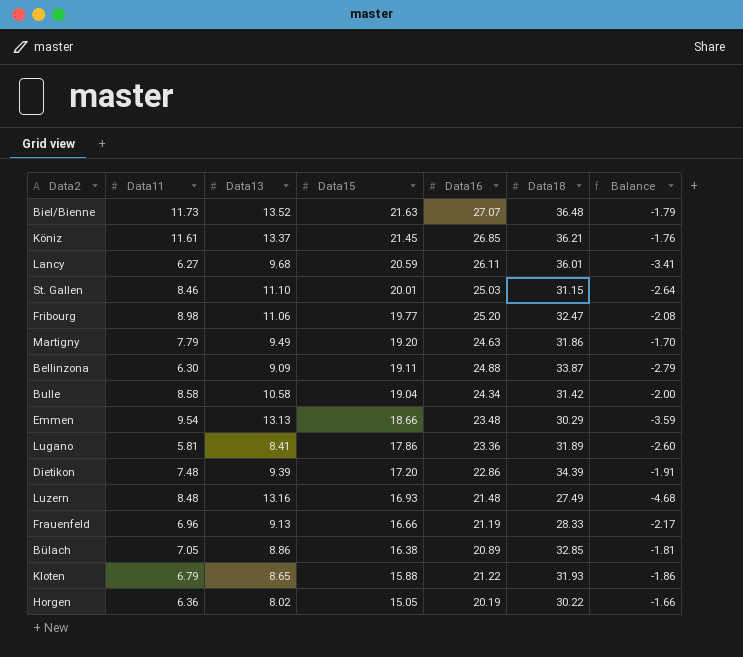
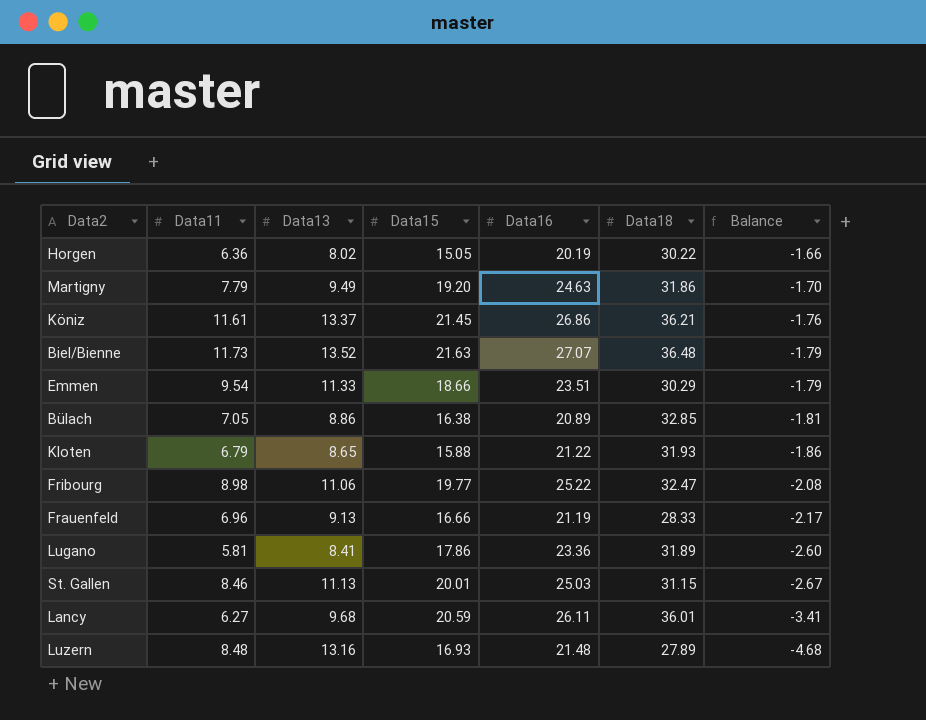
row order: Data15 descending -> Balance descending
row Bellinzona: 6.30 | 9.09 | 19.11 | 24.88 | 33.87 | -2.79 -> none
row Bulle: 8.58 | 10.58 | 19.04 | 24.34 | 31.42 | -2.00 -> none
row Dietikon: 7.48 | 9.39 | 17.20 | 22.86 | 34.39 | -1.91 -> none
Köniz | Data16: 26.85 -> 26.86
Emmen | Data13: 13.13 -> 11.33
Emmen | Data16: 23.48 -> 23.51
Emmen | Balance: -3.59 -> -1.79
Fribourg | Data16: 25.20 -> 25.22
St. Gallen | Data13: 11.10 -> 11.13
St. Gallen | Balance: -2.64 -> -2.67
Luzern | Data18: 27.49 -> 27.89

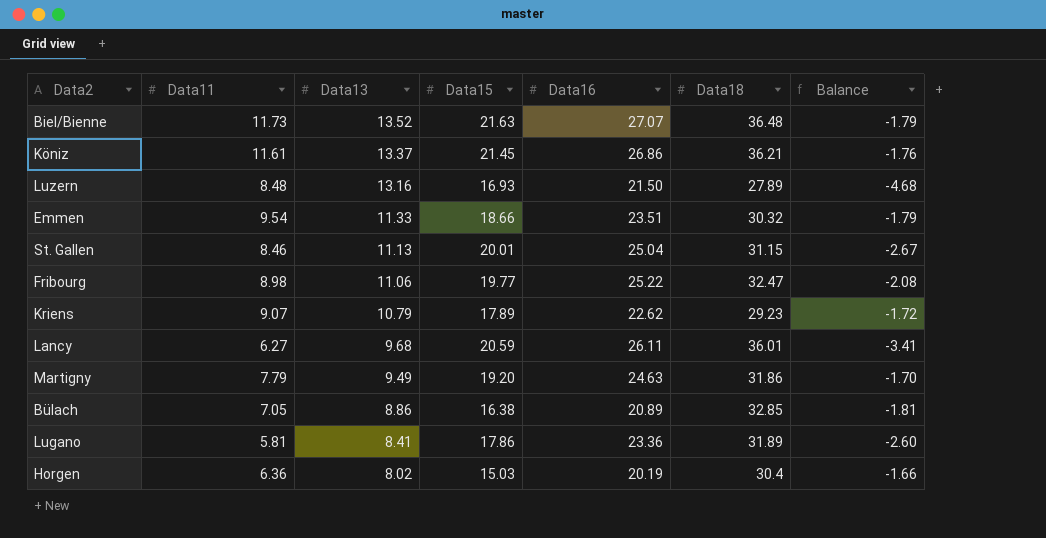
row order: Balance descending -> Data13 descending
row Kloten: 6.79 | 8.65 | 15.88 | 21.22 | 31.93 | -1.86 -> none
row Frauenfeld: 6.96 | 9.13 | 16.66 | 21.19 | 28.33 | -2.17 -> none
Luzern | Data16: 21.48 -> 21.50
Emmen | Data18: 30.29 -> 30.32
St. Gallen | Data16: 25.03 -> 25.04
row Kriens: none -> 9.07 | 10.79 | 17.89 | 22.62 | 29.23 | -1.72
Horgen | Data15: 15.05 -> 15.03
Horgen | Data18: 30.22 -> 30.4

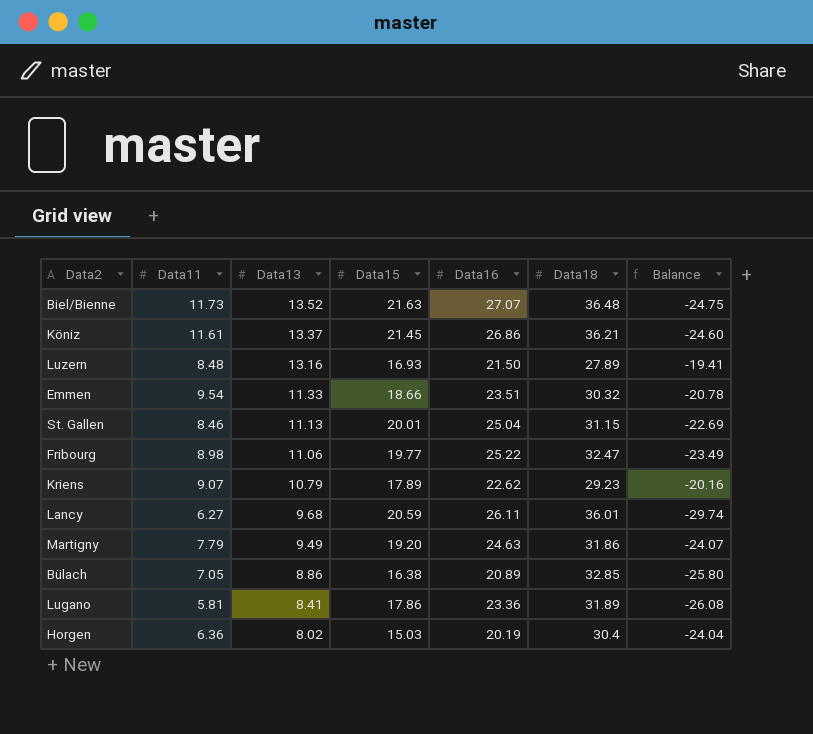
column Balance | formula: [Data11] - [Data13] -> [Data11] - [Data18]

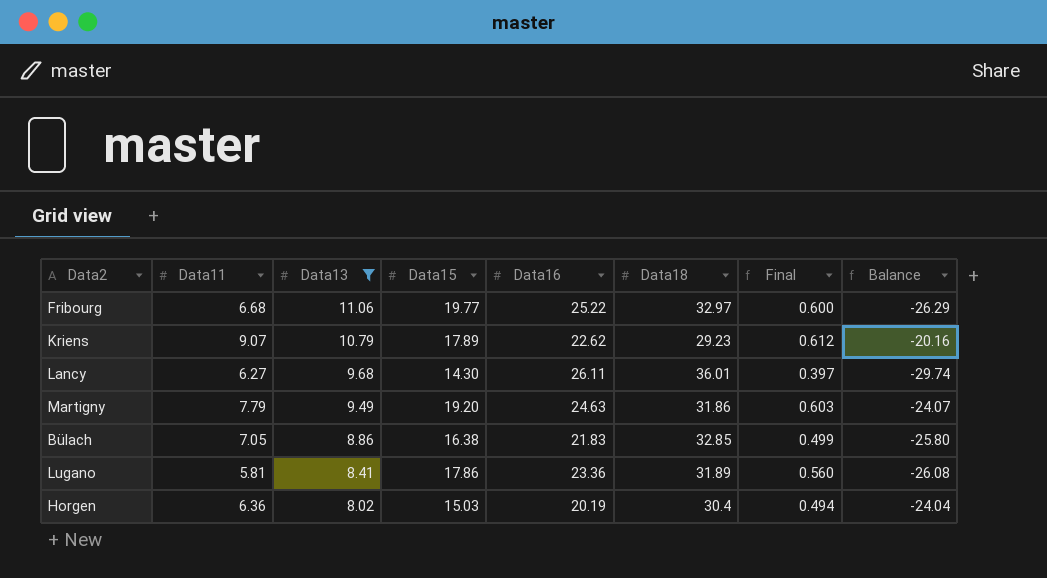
filter: none -> Data13 <= 11.06
column Final | formula: none -> [Data15] / [Data18]
Fribourg | Data11: 8.98 -> 6.68
Fribourg | Data18: 32.47 -> 32.97
Fribourg | Balance: -23.49 -> -26.29
Lancy | Data15: 20.59 -> 14.30
Bülach | Data16: 20.89 -> 21.83

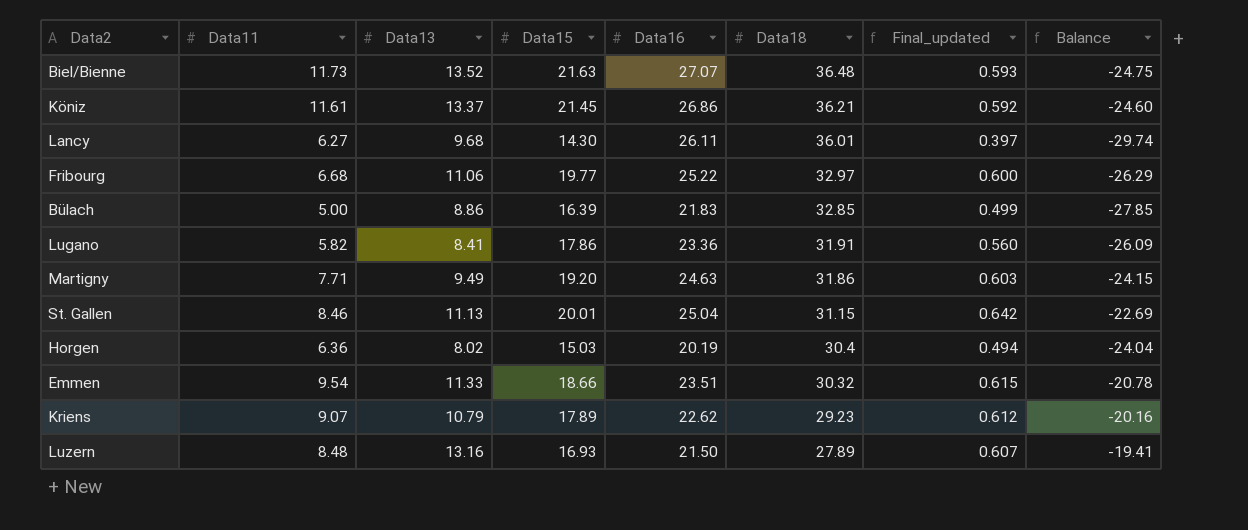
filter: Data13 <= 11.06 -> none
row order: Data13 descending -> Data18 descending
column name: Final -> Final_updated
Bülach | Data11: 7.05 -> 5.00
Bülach | Data15: 16.38 -> 16.39
Bülach | Balance: -25.80 -> -27.85
Lugano | Data11: 5.81 -> 5.82
Lugano | Data18: 31.89 -> 31.91
Lugano | Balance: -26.08 -> -26.09
Martigny | Data11: 7.79 -> 7.71
Martigny | Balance: -24.07 -> -24.15

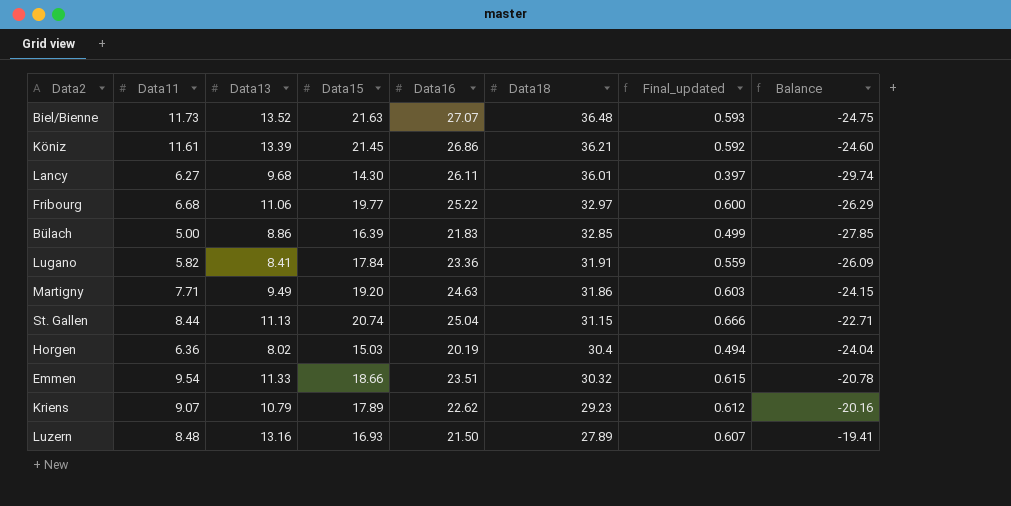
Köniz | Data13: 13.37 -> 13.39
Lugano | Data15: 17.86 -> 17.84
Lugano | Final_updated: 0.560 -> 0.559
St. Gallen | Data11: 8.46 -> 8.44
St. Gallen | Data15: 20.01 -> 20.74
St. Gallen | Final_updated: 0.642 -> 0.666
St. Gallen | Balance: -22.69 -> -22.71

